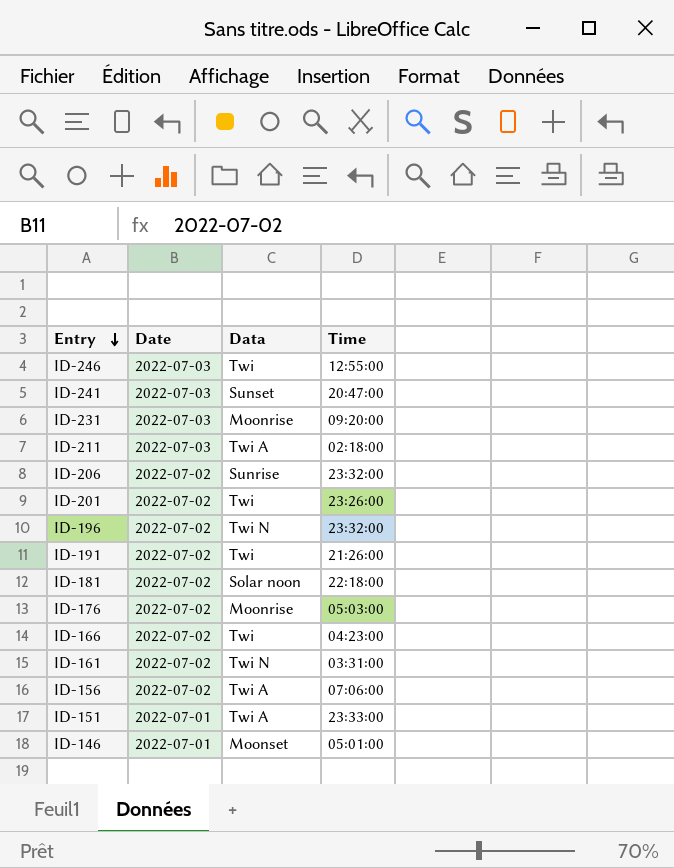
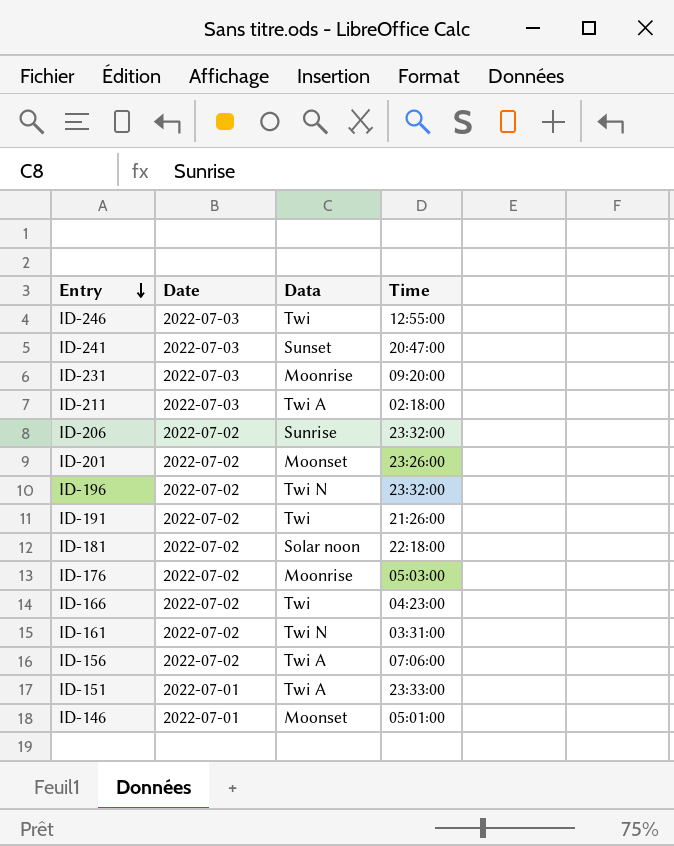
ID-201 | Data: Twi -> Moonset

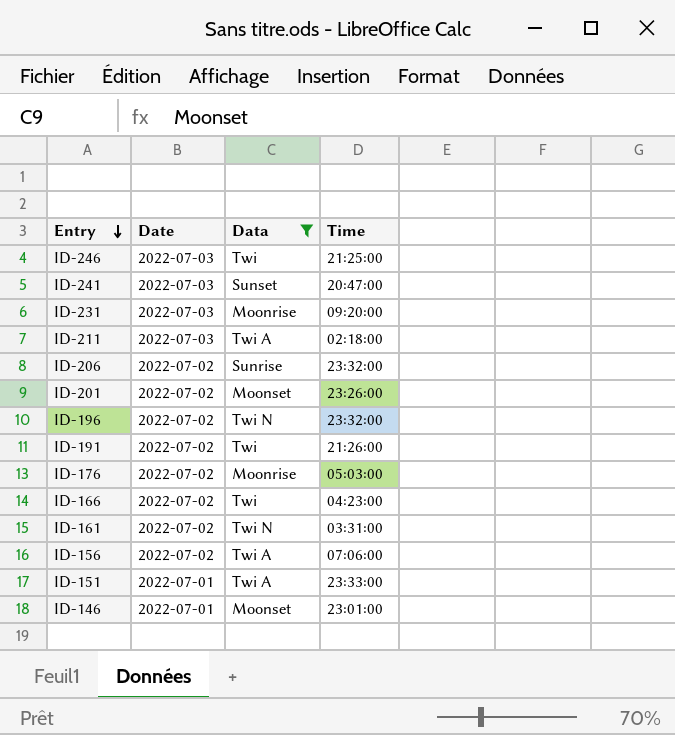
filter: none -> Data != Solar noon
ID-246 | Time: 12:55:00 -> 21:25:00
ID-146 | Time: 05:01:00 -> 23:01:00

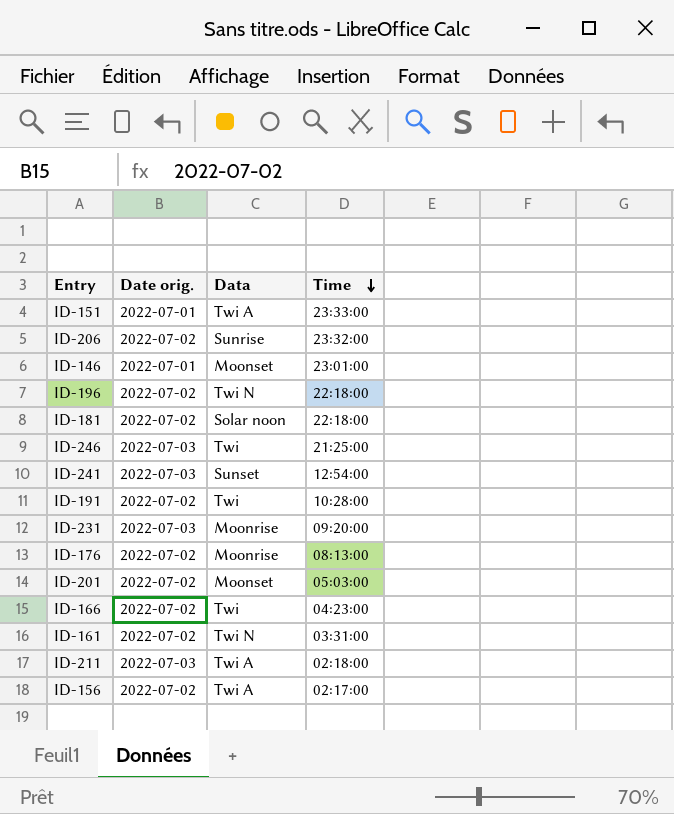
filter: Data != Solar noon -> none
row order: Entry descending -> Time descending
column name: Date -> Date orig.
ID-196 | Time: 23:32:00 -> 22:18:00
ID-241 | Time: 20:47:00 -> 12:54:00
ID-191 | Time: 21:26:00 -> 10:28:00
ID-176 | Time: 05:03:00 -> 08:13:00
ID-201 | Time: 23:26:00 -> 05:03:00
ID-156 | Time: 07:06:00 -> 02:17:00

